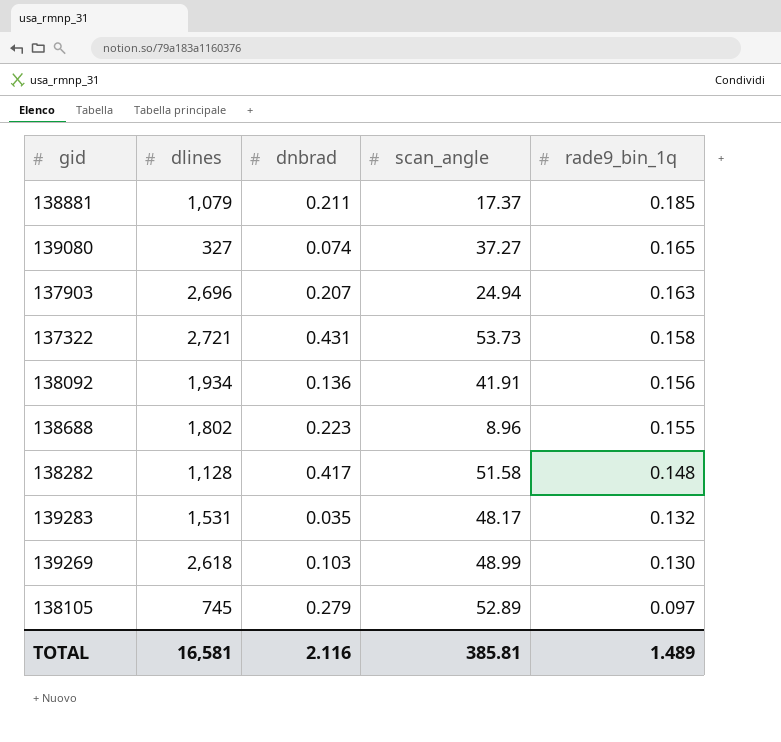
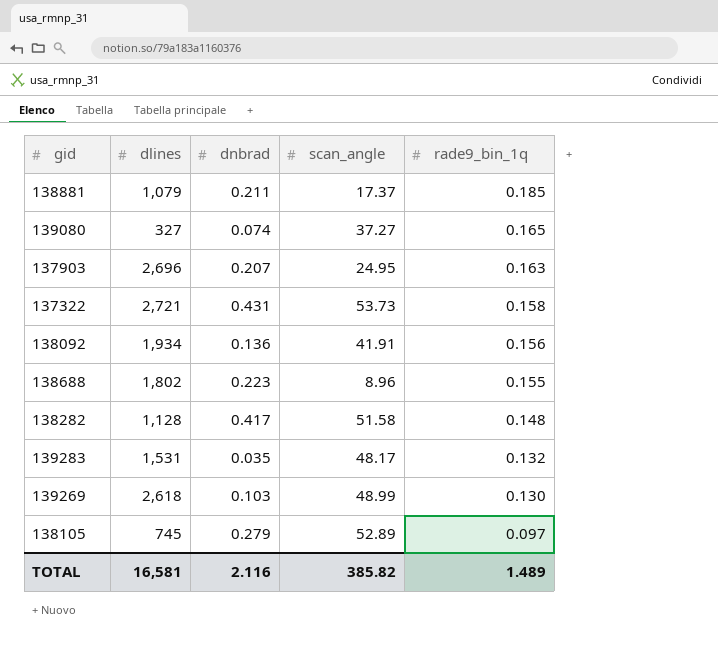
137903 | scan_angle: 24.94 -> 24.95
TOTAL | scan_angle: 385.81 -> 385.82

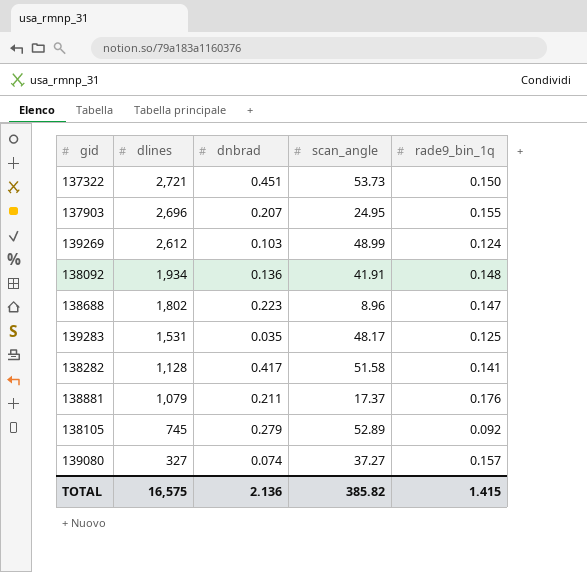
row order: rade9_bin_1q descending -> dlines descending
137322 | dnbrad: 0.431 -> 0.451
137322 | rade9_bin_1q: 0.158 -> 0.150
137903 | rade9_bin_1q: 0.163 -> 0.155
139269 | dlines: 2,618 -> 2,612
139269 | rade9_bin_1q: 0.130 -> 0.124
138092 | rade9_bin_1q: 0.156 -> 0.148
138688 | rade9_bin_1q: 0.155 -> 0.147
139283 | rade9_bin_1q: 0.132 -> 0.125
138282 | rade9_bin_1q: 0.148 -> 0.141
138881 | rade9_bin_1q: 0.185 -> 0.176
138105 | rade9_bin_1q: 0.097 -> 0.092
139080 | rade9_bin_1q: 0.165 -> 0.157
TOTAL | dlines: 16,581 -> 16,575
TOTAL | dnbrad: 2.116 -> 2.136
TOTAL | rade9_bin_1q: 1.489 -> 1.415

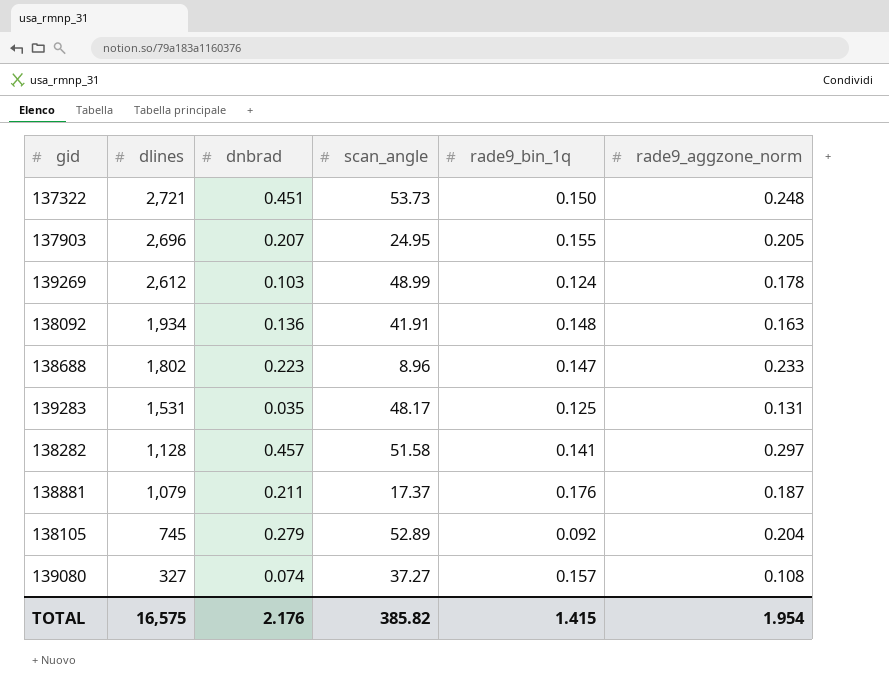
column rade9_aggzone_norm | position: none -> 6
138282 | dnbrad: 0.417 -> 0.457
TOTAL | dnbrad: 2.136 -> 2.176

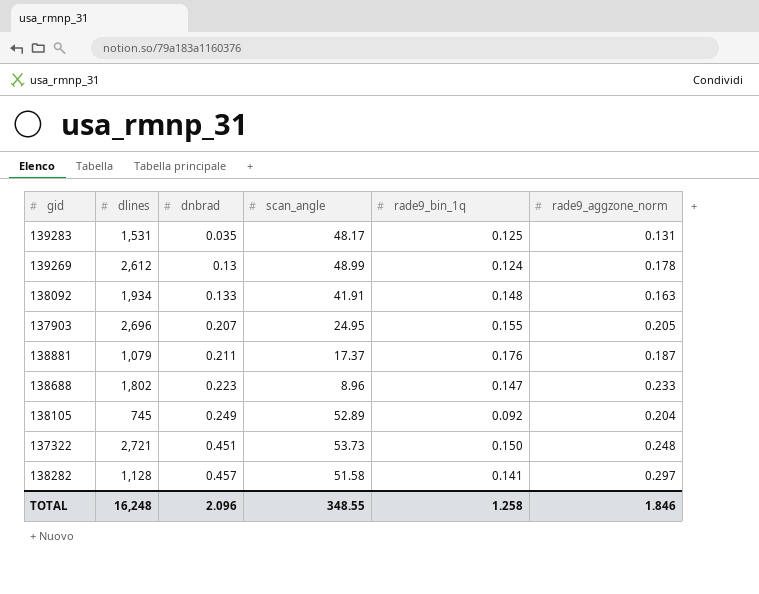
row order: dlines descending -> dnbrad ascending
row 139080: 327 | 0.074 | 37.27 | 0.157 | 0.108 -> none
139269 | dnbrad: 0.103 -> 0.13
138092 | dnbrad: 0.136 -> 0.133
138105 | dnbrad: 0.279 -> 0.249
TOTAL | dlines: 16,575 -> 16,248
TOTAL | dnbrad: 2.176 -> 2.096
TOTAL | scan_angle: 385.82 -> 348.55
TOTAL | rade9_bin_1q: 1.415 -> 1.258
TOTAL | rade9_aggzone_norm: 1.954 -> 1.846

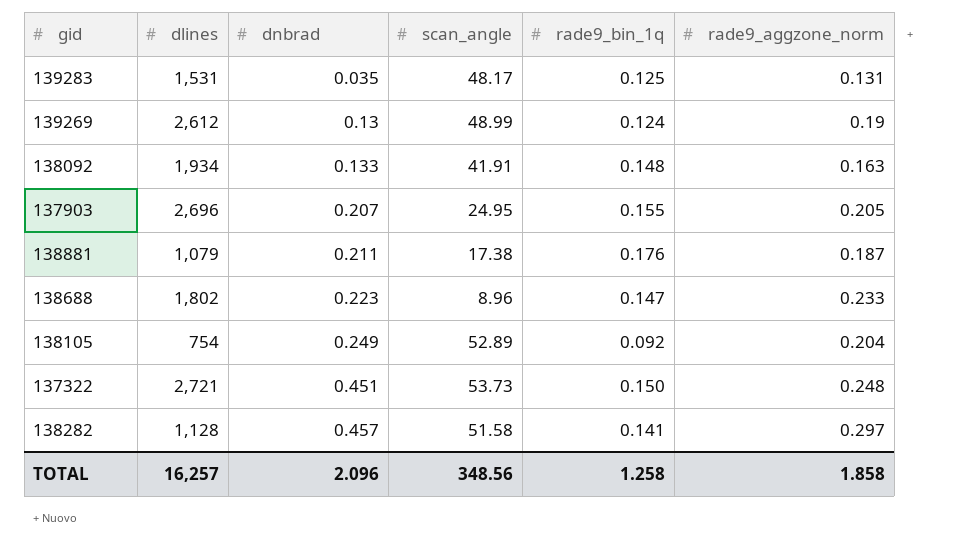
139269 | rade9_aggzone_norm: 0.178 -> 0.19
138881 | scan_angle: 17.37 -> 17.38
138105 | dlines: 745 -> 754
TOTAL | dlines: 16,248 -> 16,257
TOTAL | scan_angle: 348.55 -> 348.56
TOTAL | rade9_aggzone_norm: 1.846 -> 1.858

